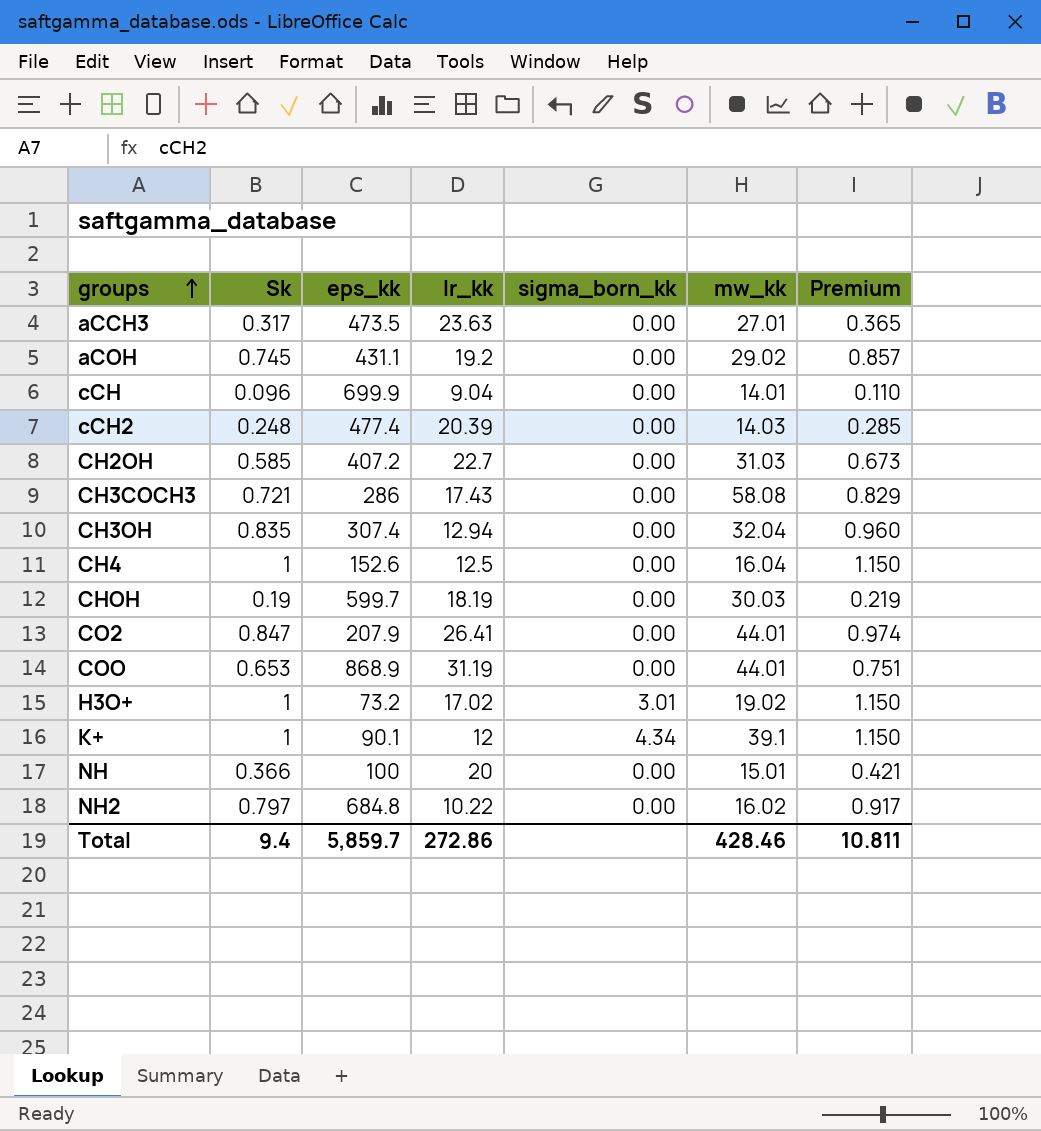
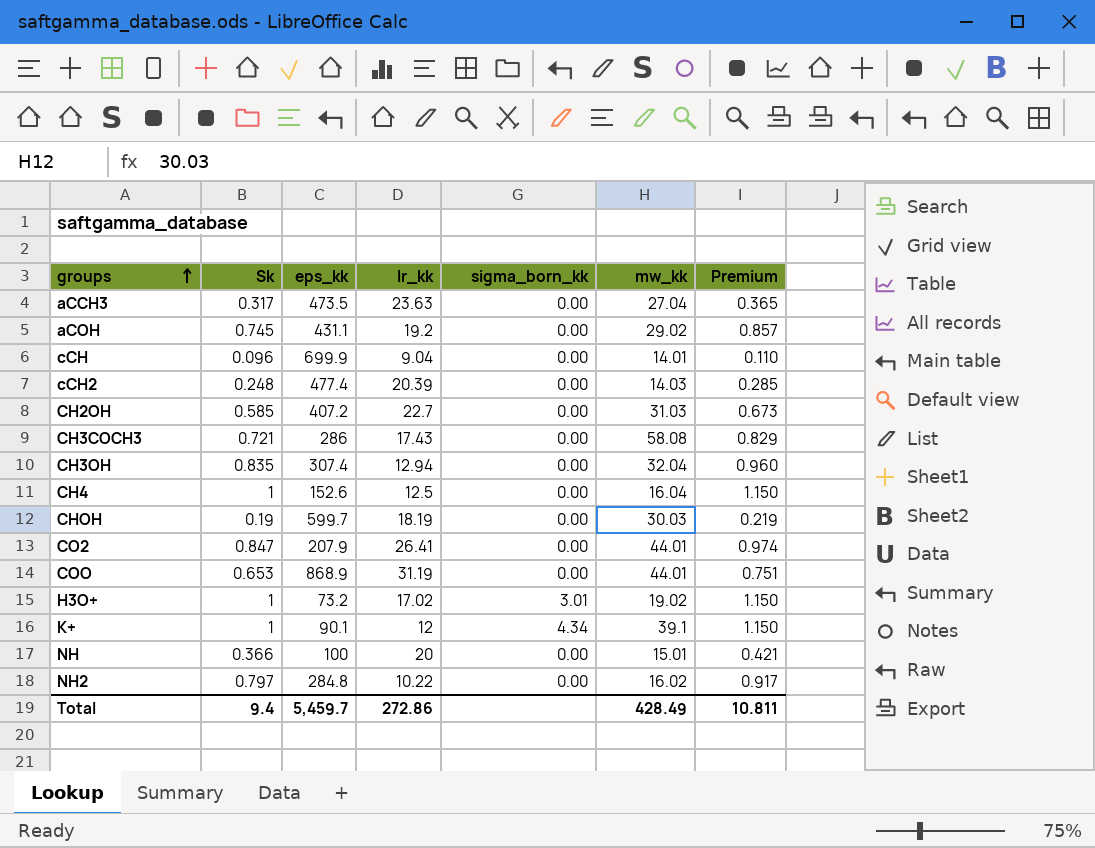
aCCH3 | mw_kk: 27.01 -> 27.04
NH2 | eps_kk: 684.8 -> 284.8
Total | eps_kk: 5,859.7 -> 5,459.7
Total | mw_kk: 428.46 -> 428.49

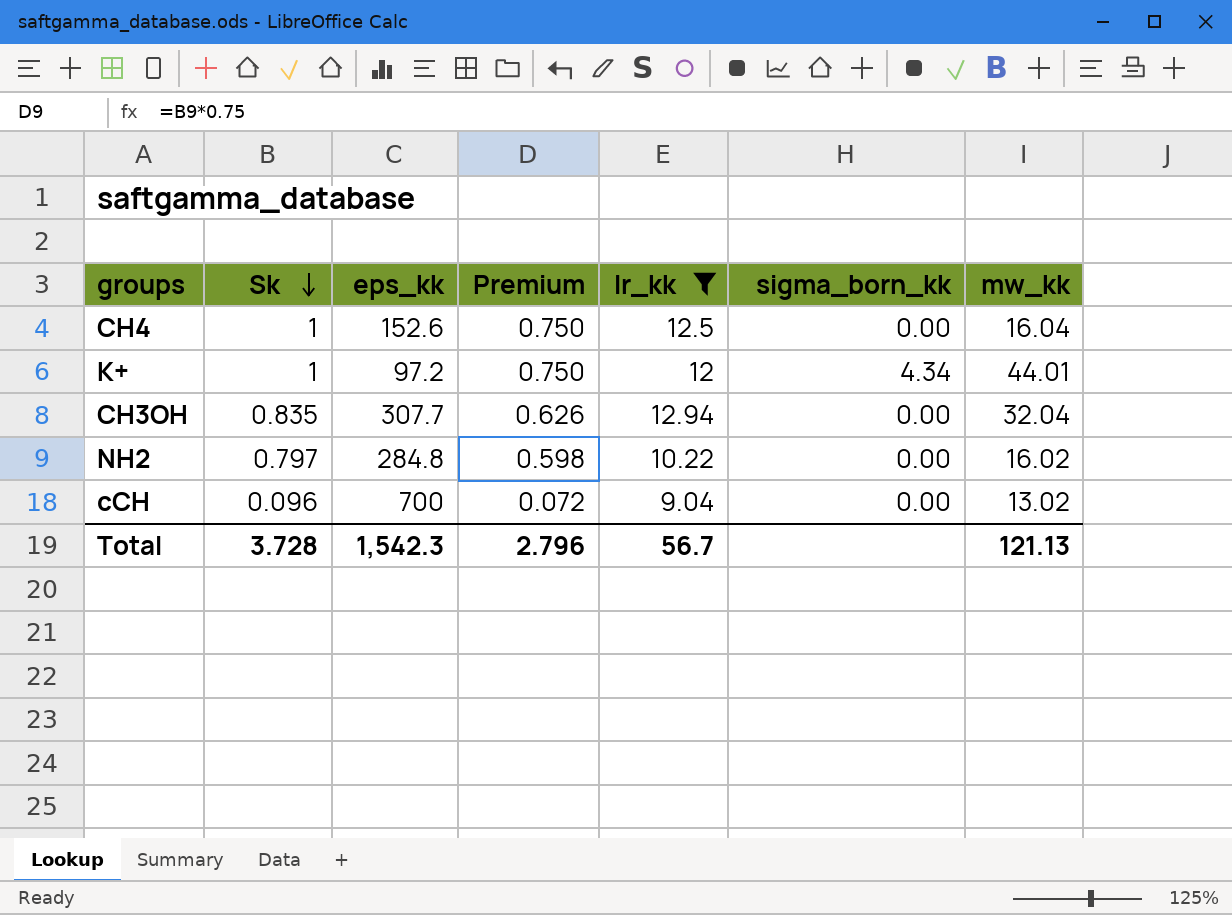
filter: none -> lr_kk <= 12.94
row order: groups ascending -> Sk descending
column Premium | formula: [Sk] * 1.15 -> [Sk] * 0.75
column Premium | position: 7 -> 4
K+ | eps_kk: 90.1 -> 97.2
K+ | mw_kk: 39.1 -> 44.01
CH3OH | eps_kk: 307.4 -> 307.7
cCH | eps_kk: 699.9 -> 700
cCH | mw_kk: 14.01 -> 13.02
Total | Sk: 9.4 -> 3.728
Total | eps_kk: 5,459.7 -> 1,542.3
Total | Premium: 10.811 -> 2.796
Total | lr_kk: 272.86 -> 56.7
Total | mw_kk: 428.49 -> 121.13

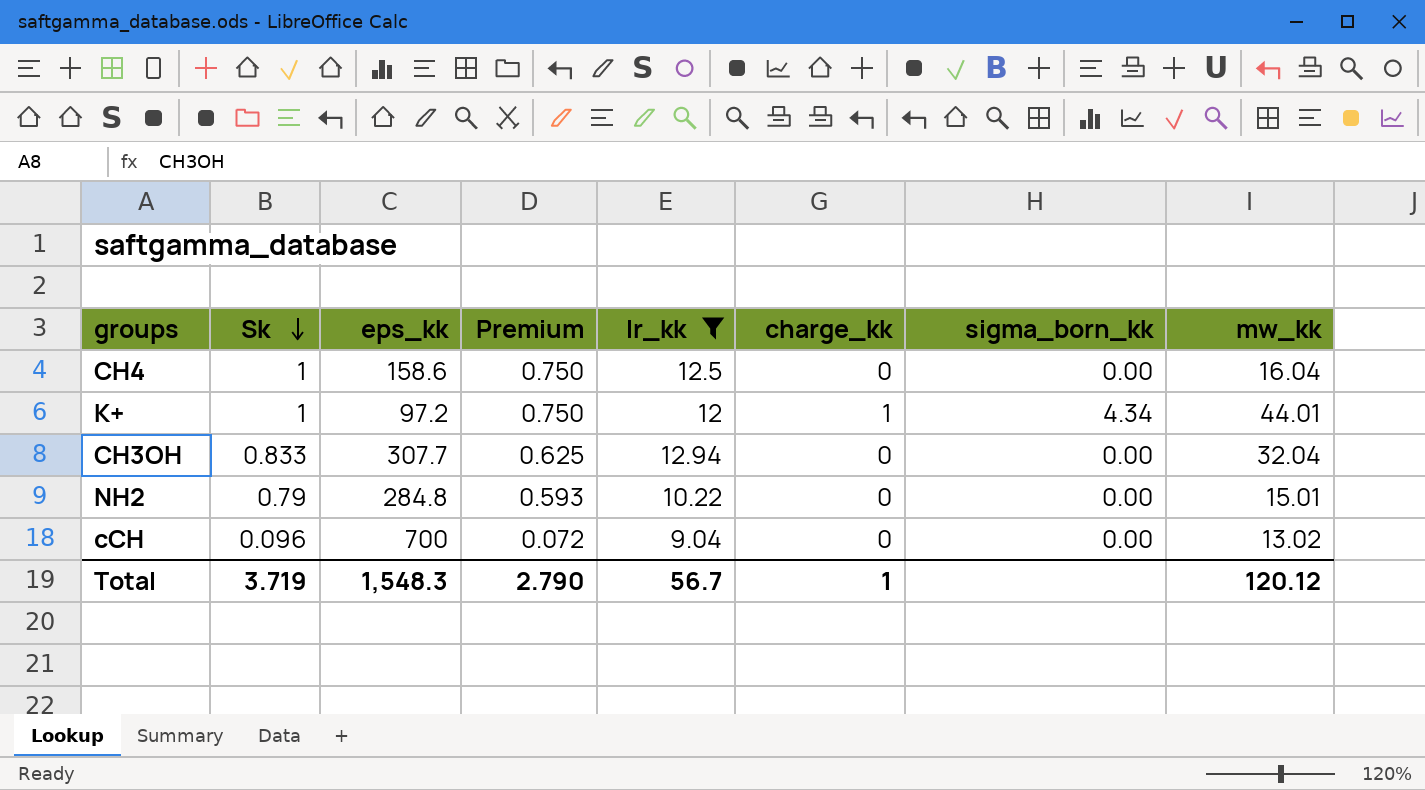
column charge_kk | position: none -> 6
CH4 | eps_kk: 152.6 -> 158.6
CH3OH | Sk: 0.835 -> 0.833
CH3OH | Premium: 0.626 -> 0.625
NH2 | Sk: 0.797 -> 0.79
NH2 | Premium: 0.598 -> 0.593
NH2 | mw_kk: 16.02 -> 15.01
Total | Sk: 3.728 -> 3.719
Total | eps_kk: 1,542.3 -> 1,548.3
Total | Premium: 2.796 -> 2.790
Total | mw_kk: 121.13 -> 120.12

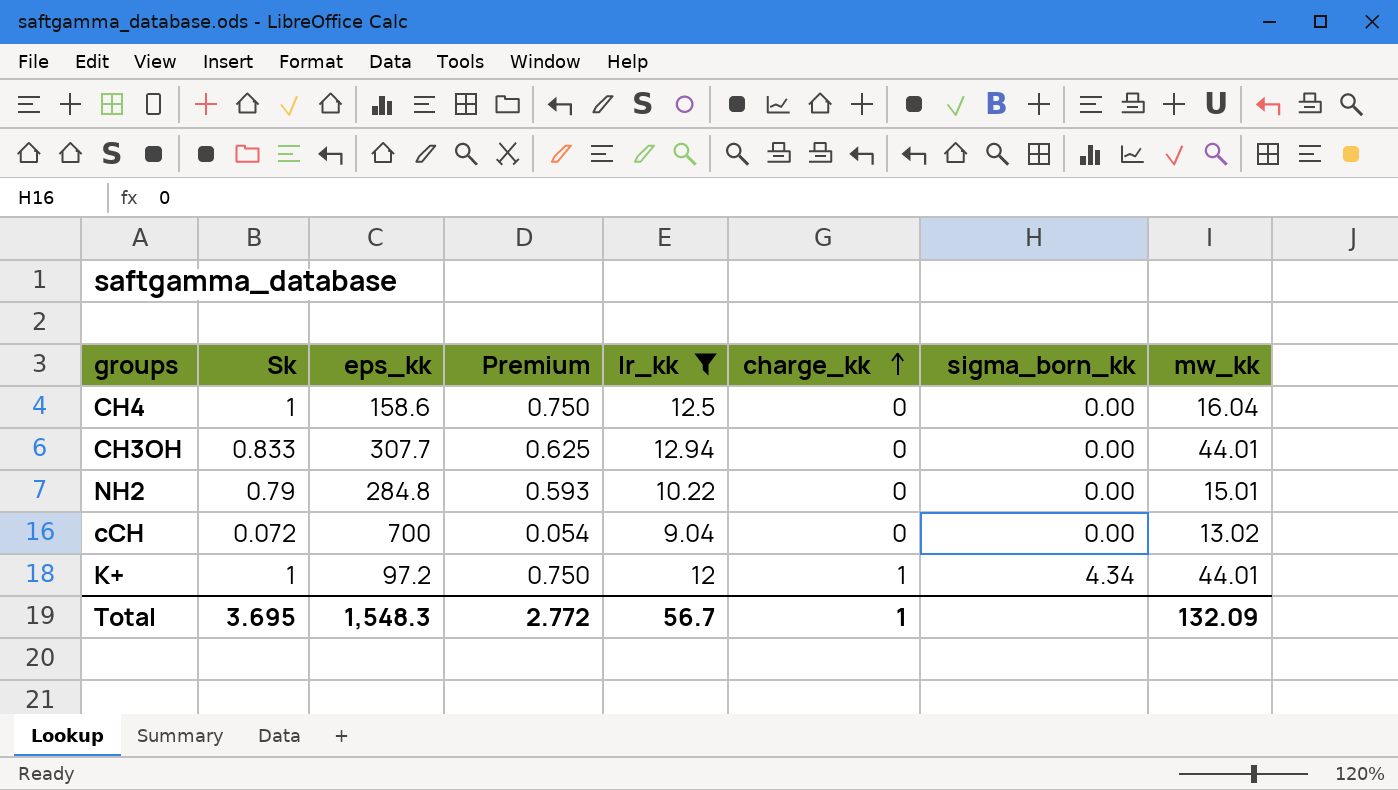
row order: Sk descending -> charge_kk ascending
CH3OH | mw_kk: 32.04 -> 44.01
cCH | Sk: 0.096 -> 0.072
cCH | Premium: 0.072 -> 0.054
Total | Sk: 3.719 -> 3.695
Total | Premium: 2.790 -> 2.772
Total | mw_kk: 120.12 -> 132.09

